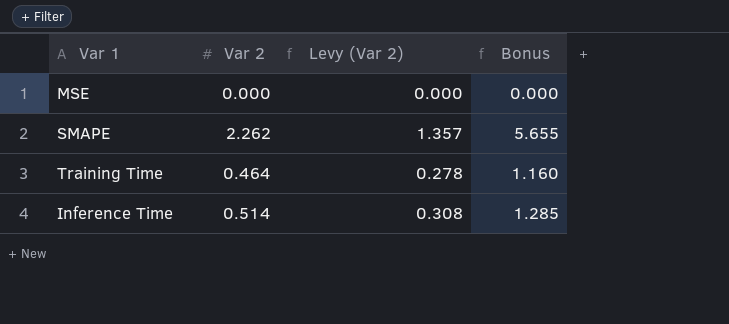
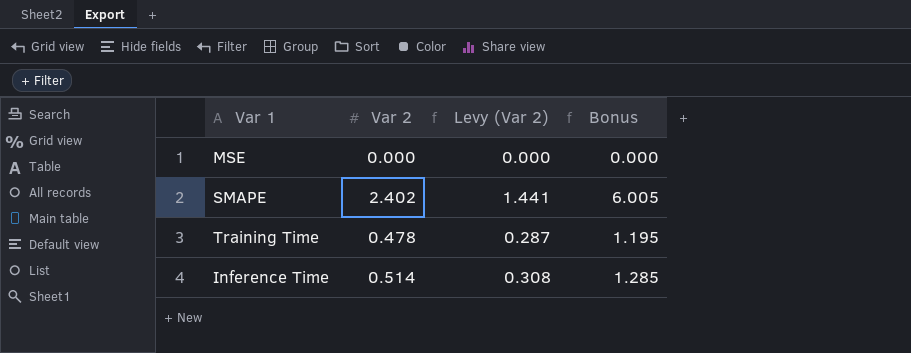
SMAPE | Var 2: 2.262 -> 2.402
SMAPE | Levy (Var 2): 1.357 -> 1.441
SMAPE | Bonus: 5.655 -> 6.005
Training Time | Var 2: 0.464 -> 0.478
Training Time | Levy (Var 2): 0.278 -> 0.287
Training Time | Bonus: 1.160 -> 1.195

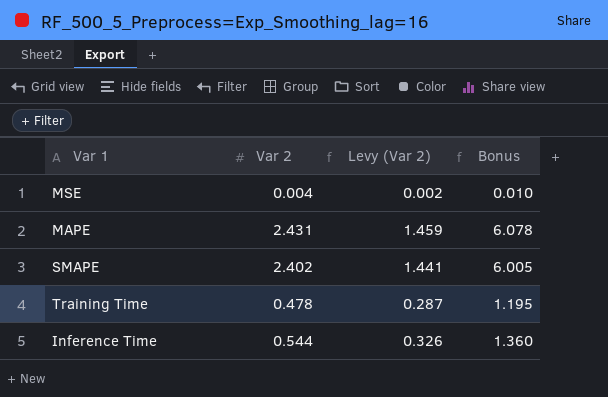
MSE | Var 2: 0.000 -> 0.004
MSE | Levy (Var 2): 0.000 -> 0.002
MSE | Bonus: 0.000 -> 0.010
row MAPE: none -> 2.431 | 1.459 | 6.078
Inference Time | Var 2: 0.514 -> 0.544
Inference Time | Levy (Var 2): 0.308 -> 0.326
Inference Time | Bonus: 1.285 -> 1.360

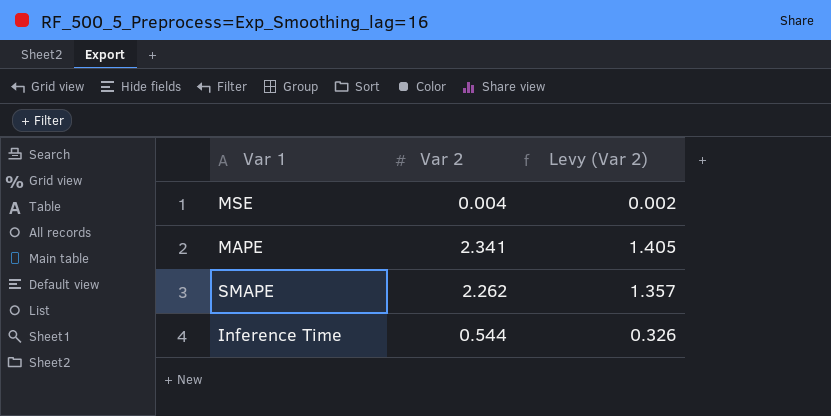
column Bonus | formula: [Var 2] * 2.5 -> none
row Training Time: 0.478 | 0.287 | 1.195 -> none
MAPE | Var 2: 2.431 -> 2.341
MAPE | Levy (Var 2): 1.459 -> 1.405
SMAPE | Var 2: 2.402 -> 2.262
SMAPE | Levy (Var 2): 1.441 -> 1.357

